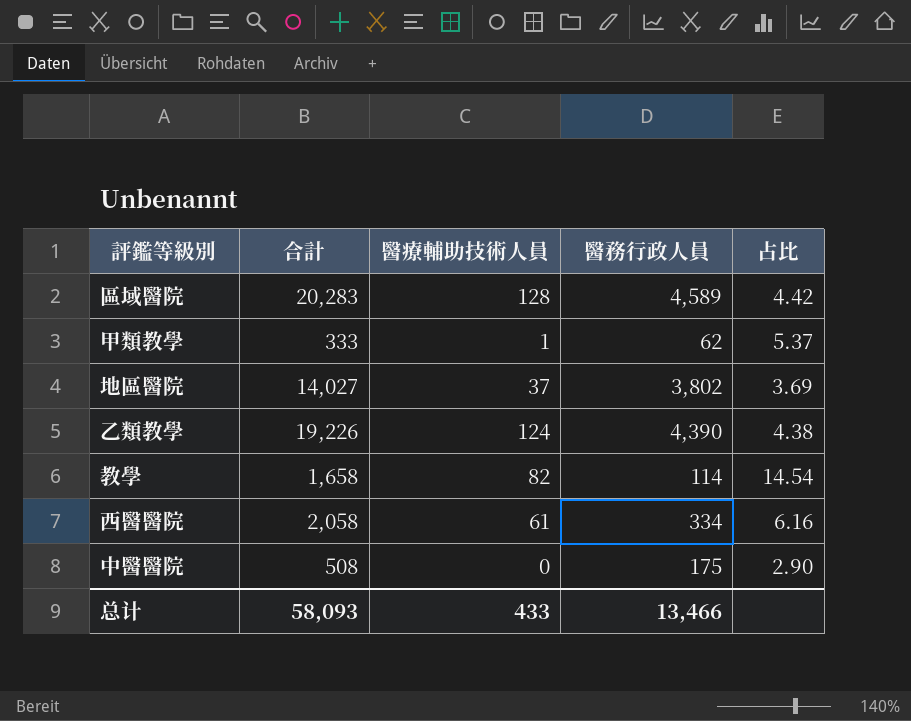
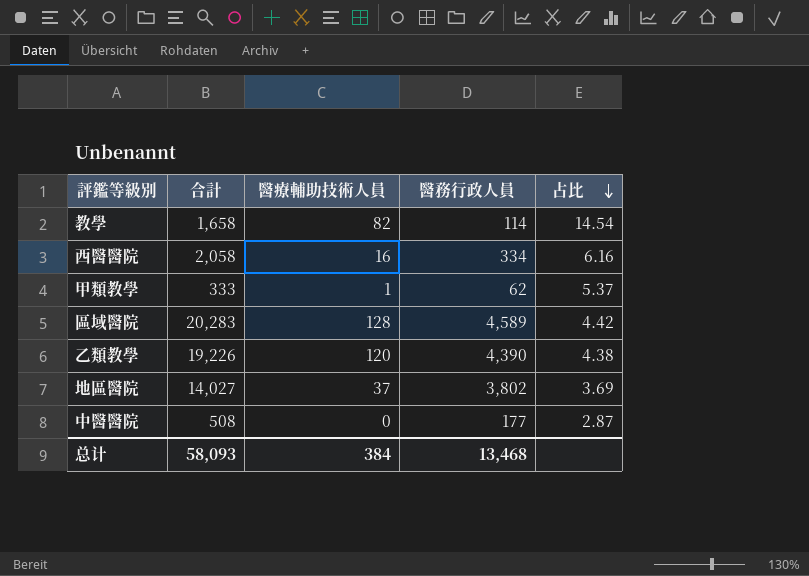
row order: none -> 占比 descending
西醫醫院 | 醫療輔助技術人員: 61 -> 16
乙類教學 | 醫療輔助技術人員: 124 -> 120
中醫醫院 | 醫務行政人員: 175 -> 177
中醫醫院 | 占比: 2.90 -> 2.87
总计 | 醫療輔助技術人員: 433 -> 384
总计 | 醫務行政人員: 13,466 -> 13,468

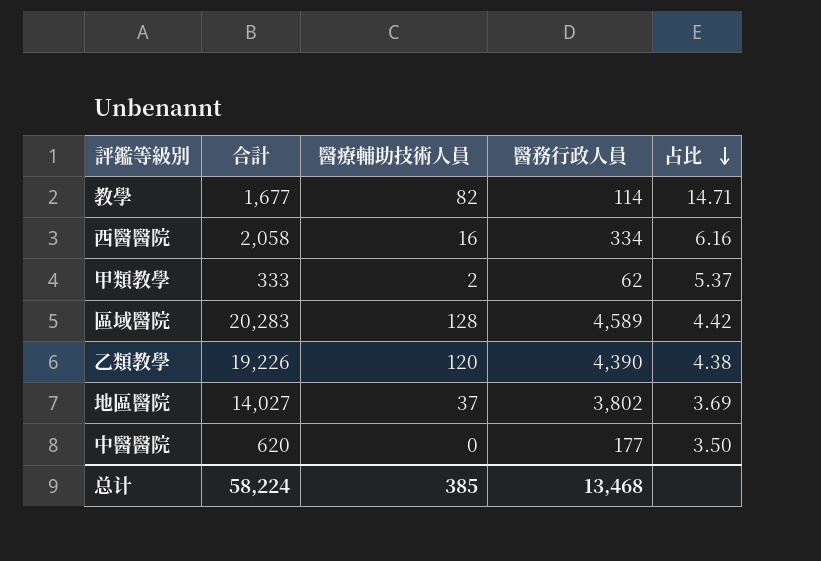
教學 | 合計: 1,658 -> 1,677
教學 | 占比: 14.54 -> 14.71
甲類教學 | 醫療輔助技術人員: 1 -> 2
中醫醫院 | 合計: 508 -> 620
中醫醫院 | 占比: 2.87 -> 3.50
总计 | 合計: 58,093 -> 58,224
总计 | 醫療輔助技術人員: 384 -> 385

